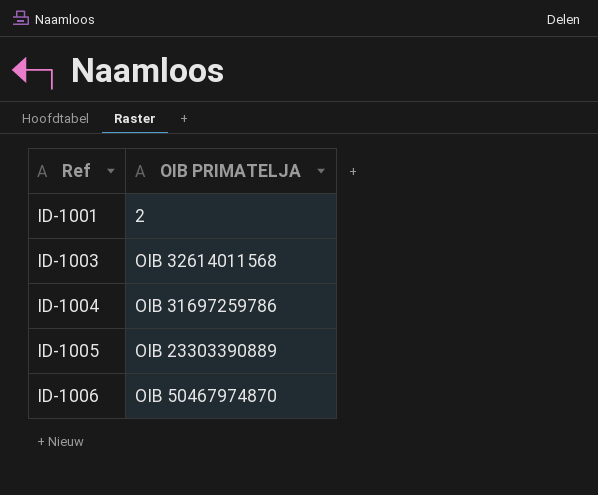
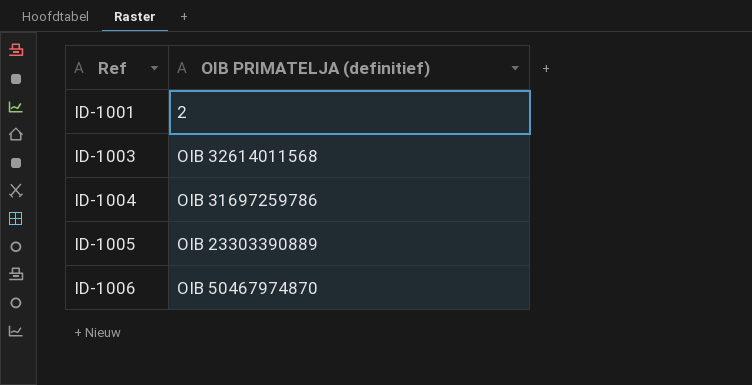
column name: OIB PRIMATELJA -> OIB PRIMATELJA (definitief)

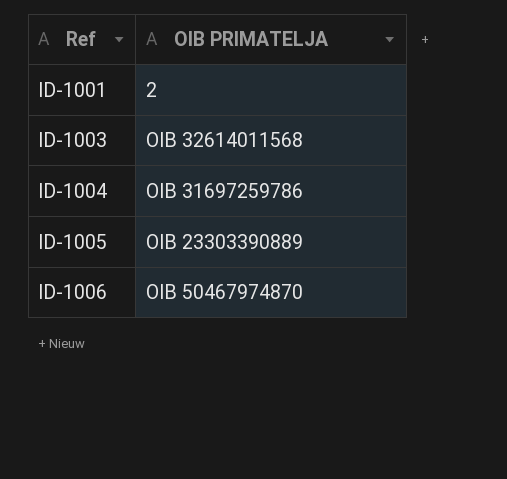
column name: OIB PRIMATELJA (definitief) -> OIB PRIMATELJA

